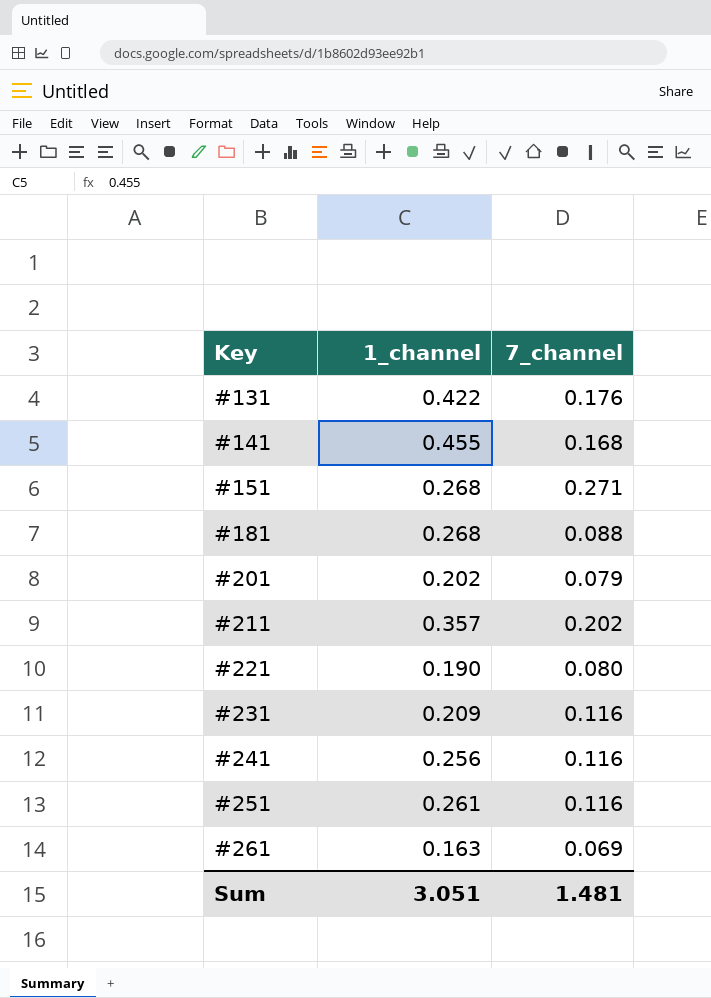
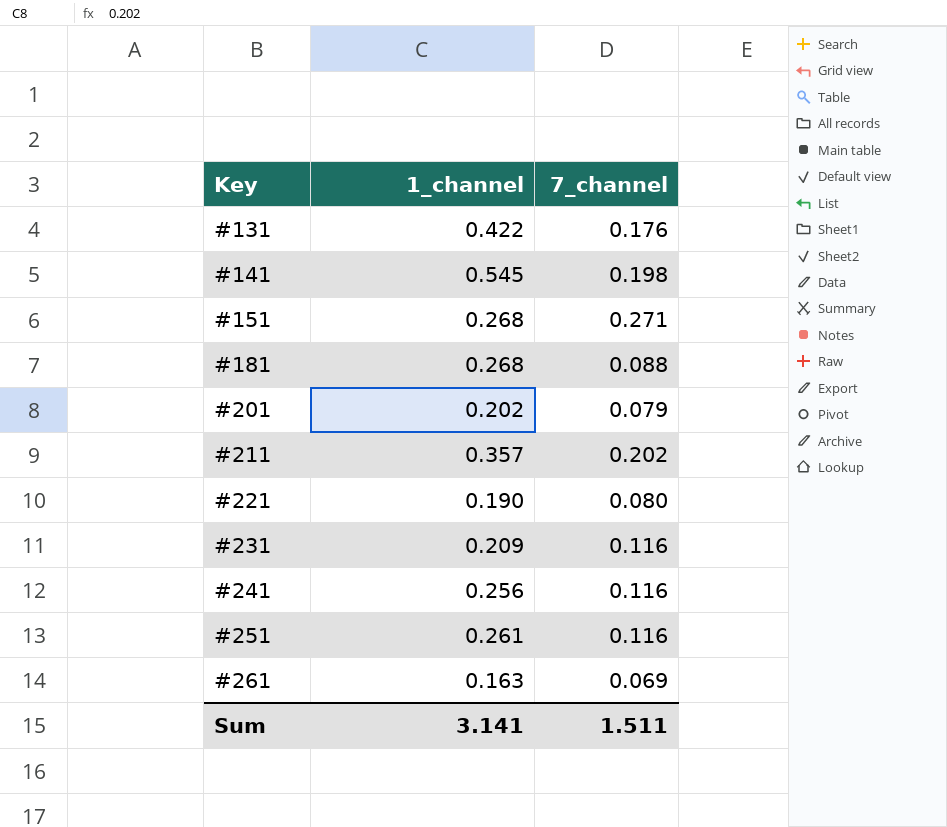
#141 | 1_channel: 0.455 -> 0.545
#141 | 7_channel: 0.168 -> 0.198
Sum | 1_channel: 3.051 -> 3.141
Sum | 7_channel: 1.481 -> 1.511

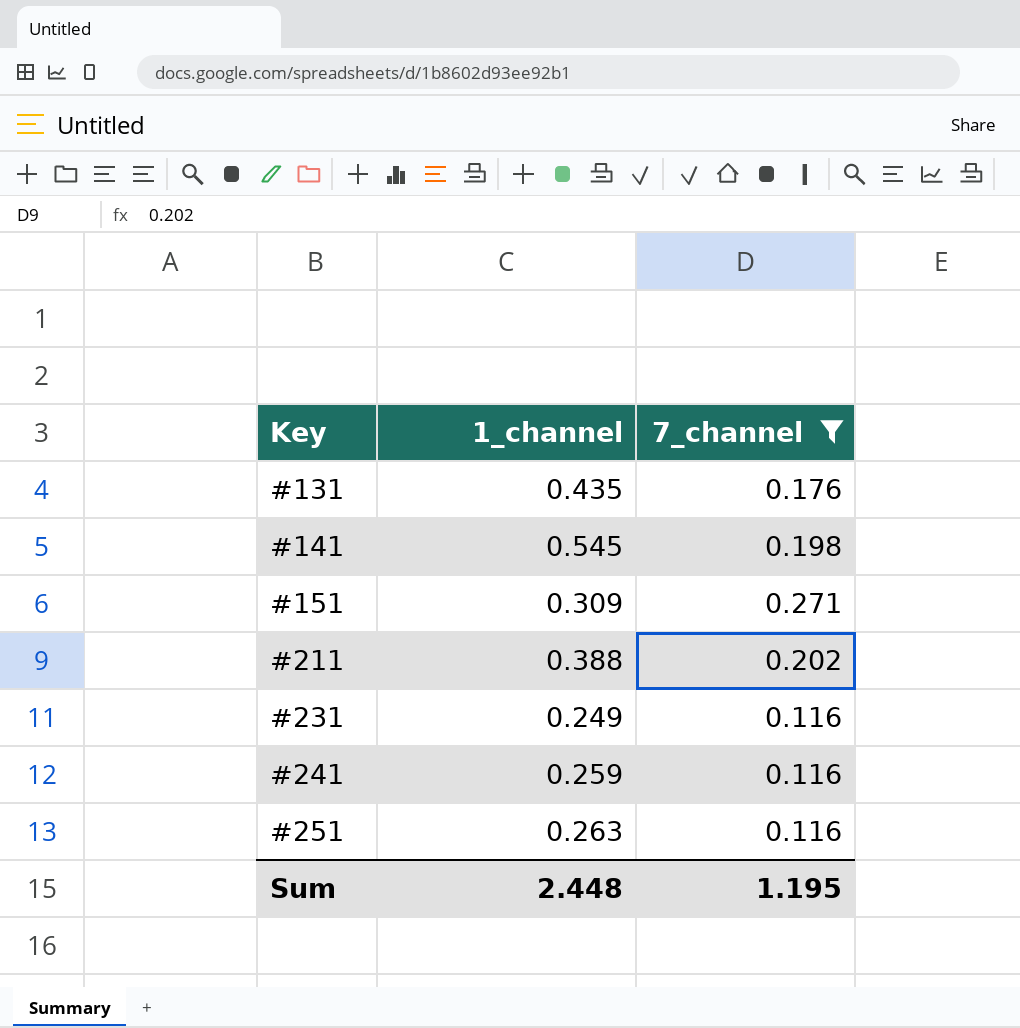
filter: none -> 7_channel >= 0.116
#131 | 1_channel: 0.422 -> 0.435
#151 | 1_channel: 0.268 -> 0.309
#211 | 1_channel: 0.357 -> 0.388
#231 | 1_channel: 0.209 -> 0.249
#241 | 1_channel: 0.256 -> 0.259
#251 | 1_channel: 0.261 -> 0.263
Sum | 1_channel: 3.141 -> 2.448
Sum | 7_channel: 1.511 -> 1.195

